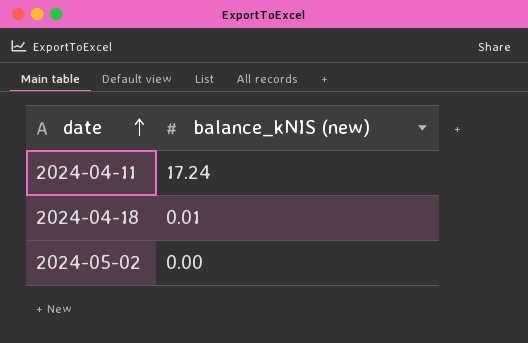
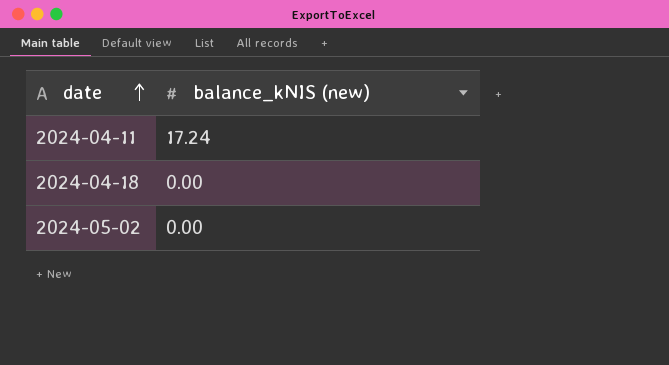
2024-04-18 | balance_kNIS (new): 0.01 -> 0.00

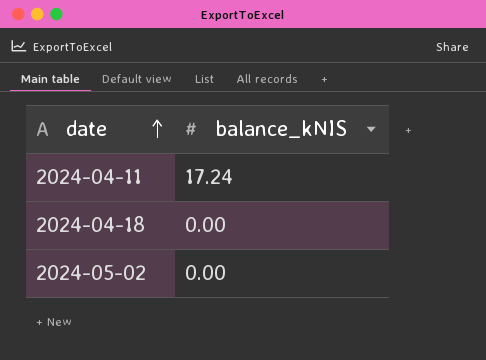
column name: balance_kNIS (new) -> balance_kNIS

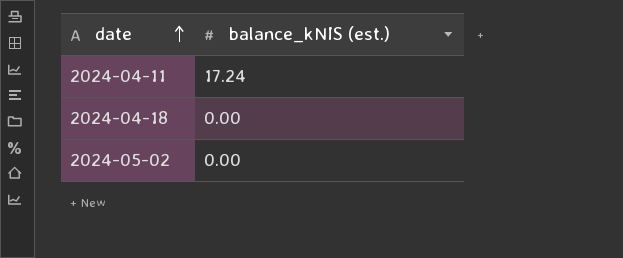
column name: balance_kNIS -> balance_kNIS (est.)

